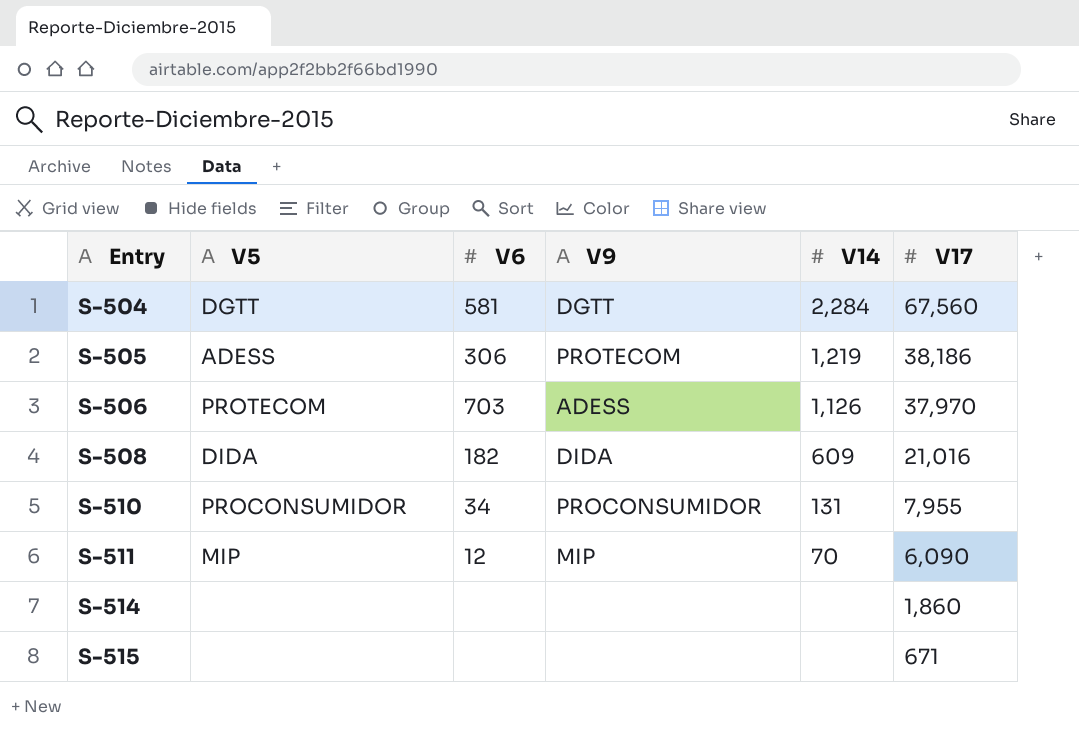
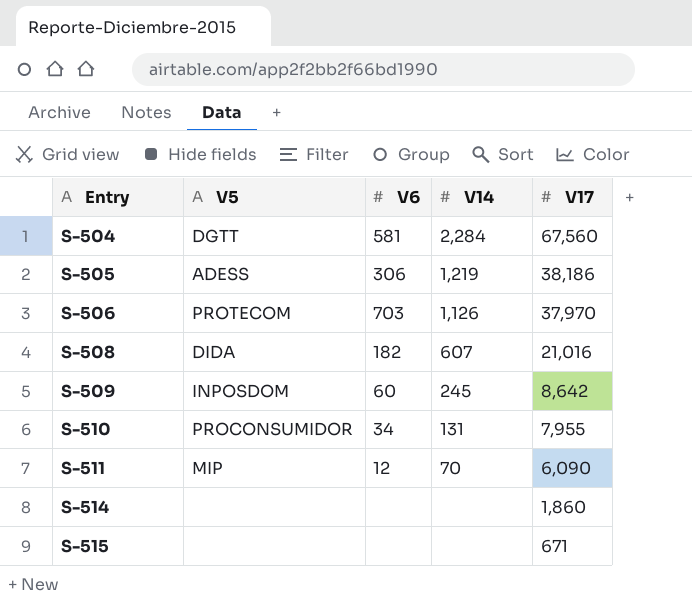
column V9 | position: 4 -> none
S-508 | V14: 609 -> 607
row S-509: none -> INPOSDOM | 60 | 245 | 8,642

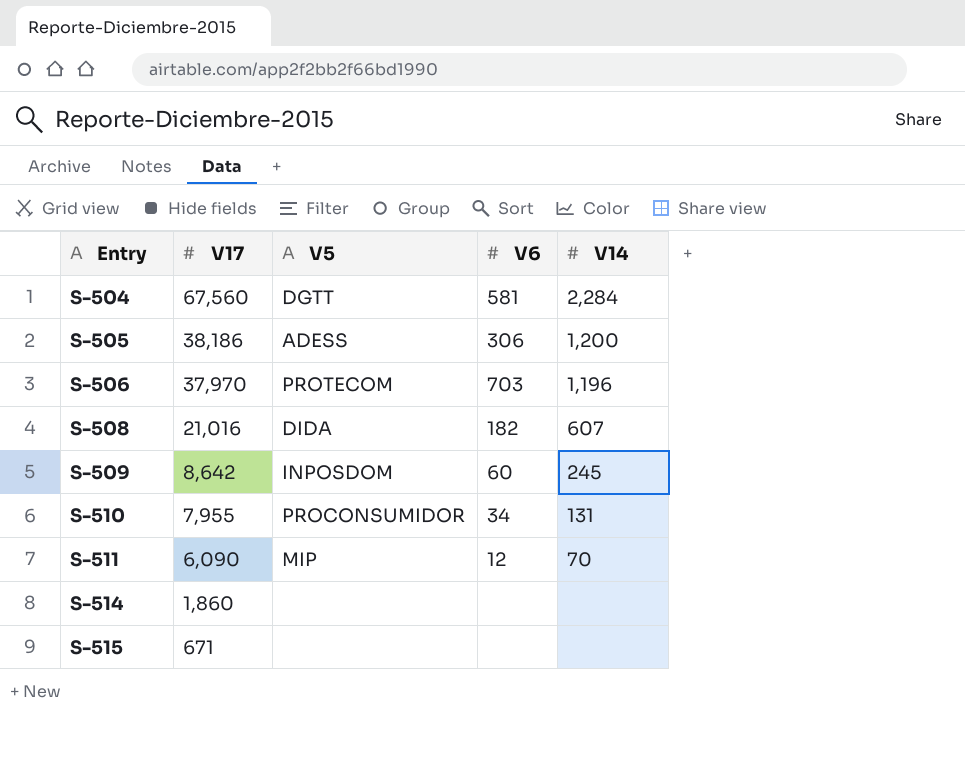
column V17 | position: 5 -> 2
S-505 | V14: 1,219 -> 1,200
S-506 | V14: 1,126 -> 1,196

